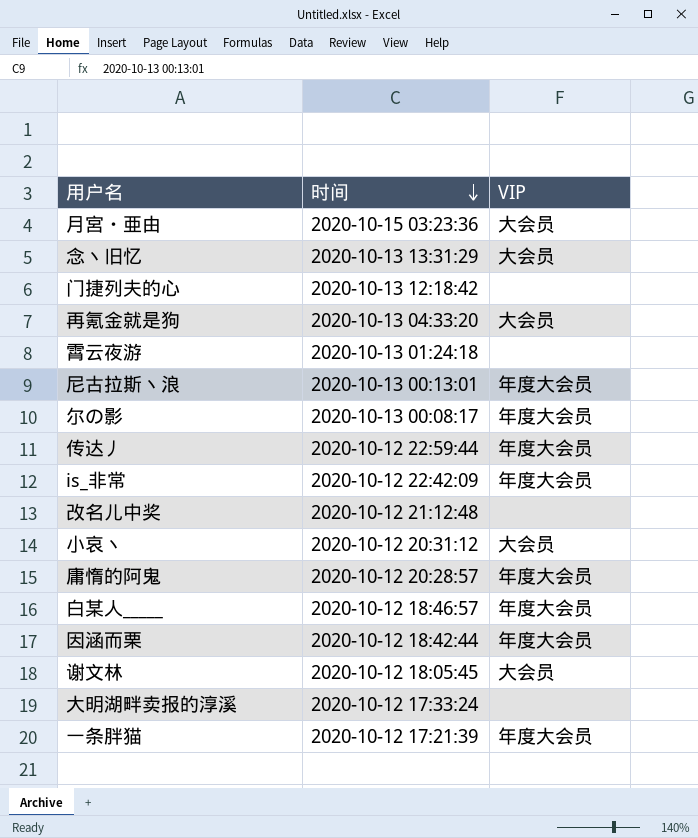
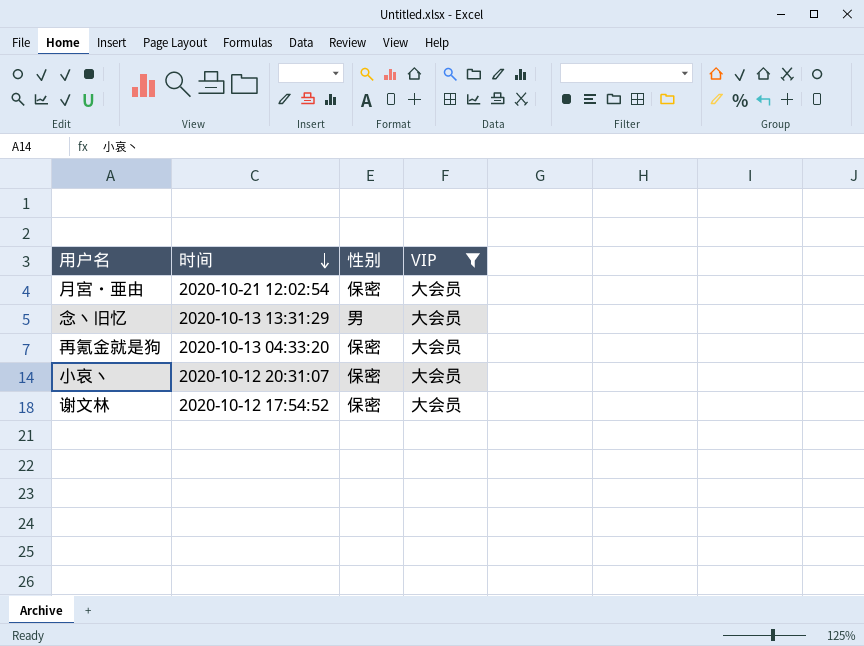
filter: none -> VIP = 大会员
column 性别 | position: none -> 3
月宮・亜由 | 时间: 2020-10-15 03:23:36 -> 2020-10-21 12:02:54
小哀丶 | 时间: 2020-10-12 20:31:12 -> 2020-10-12 20:31:07
谢文林 | 时间: 2020-10-12 18:05:45 -> 2020-10-12 17:54:52

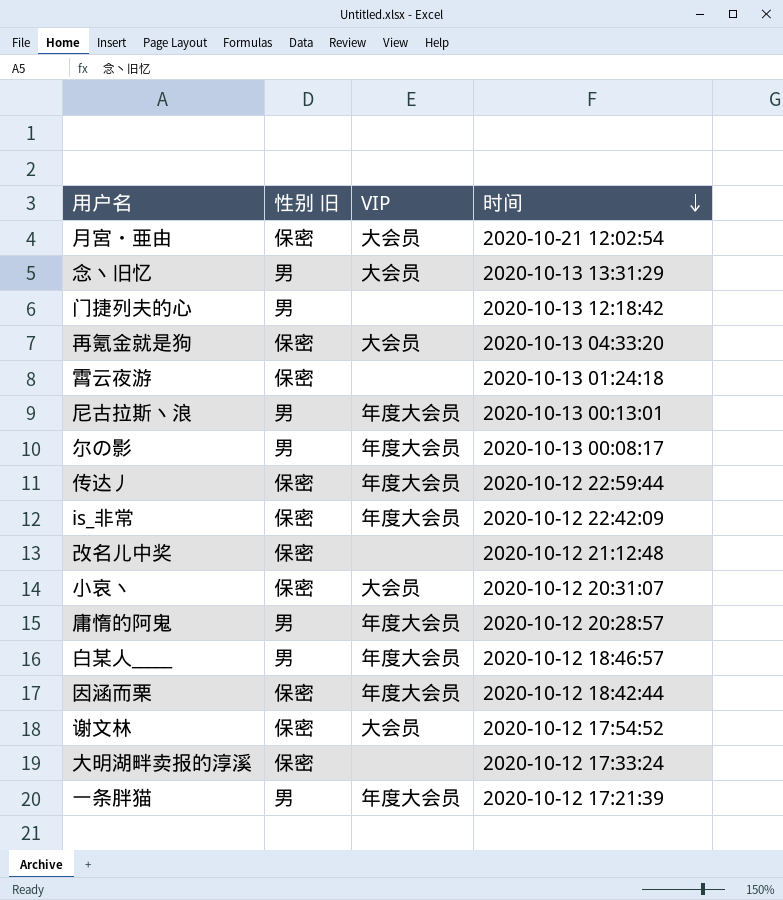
filter: VIP = 大会员 -> none
column name: 性别 -> 性别 旧
column 时间 | position: 2 -> 4

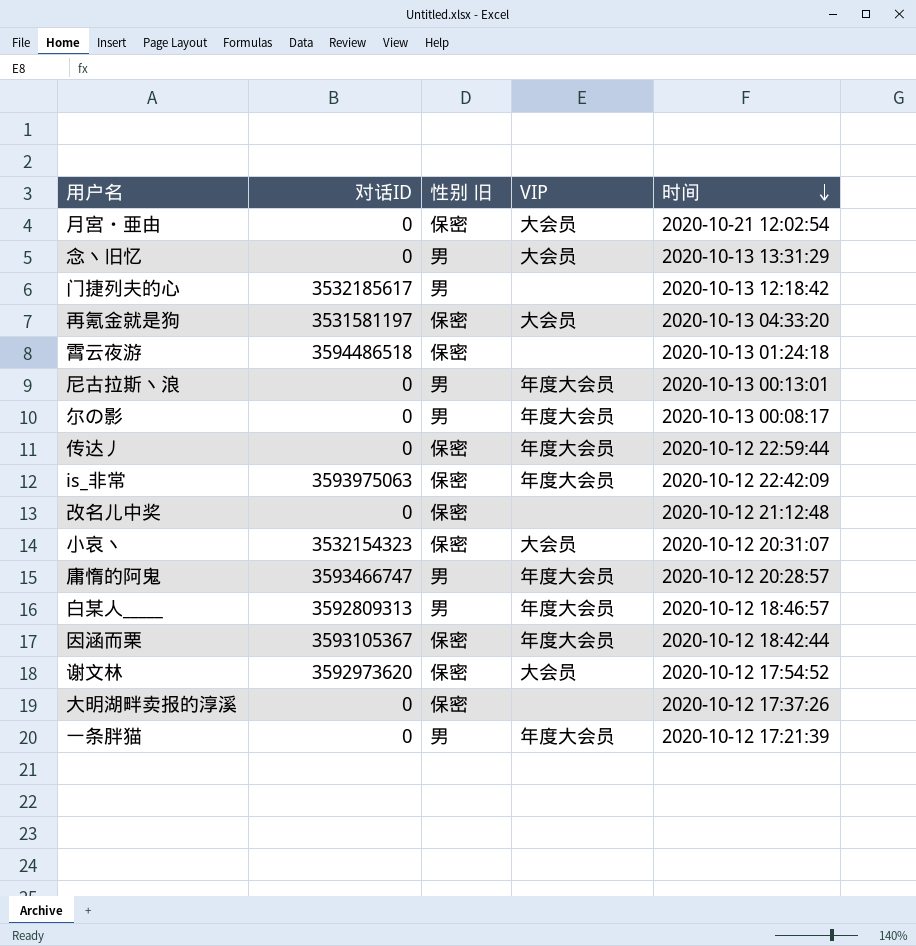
column 对话ID | position: none -> 2
大明湖畔卖报的淳溪 | 时间: 2020-10-12 17:33:24 -> 2020-10-12 17:37:26

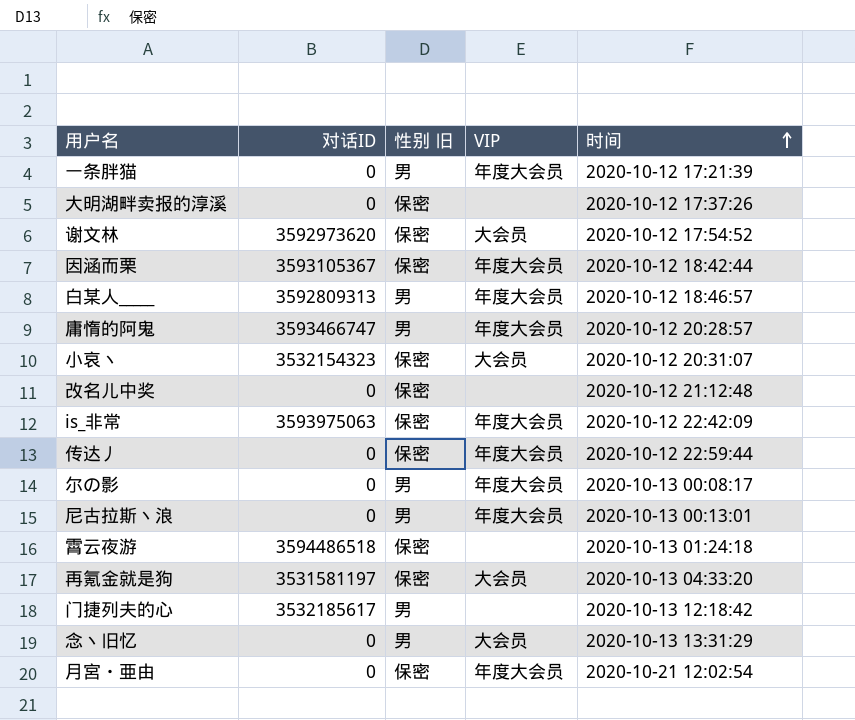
row order: 时间 descending -> 时间 ascending
月宮・亜由 | VIP: 大会员 -> 年度大会员

